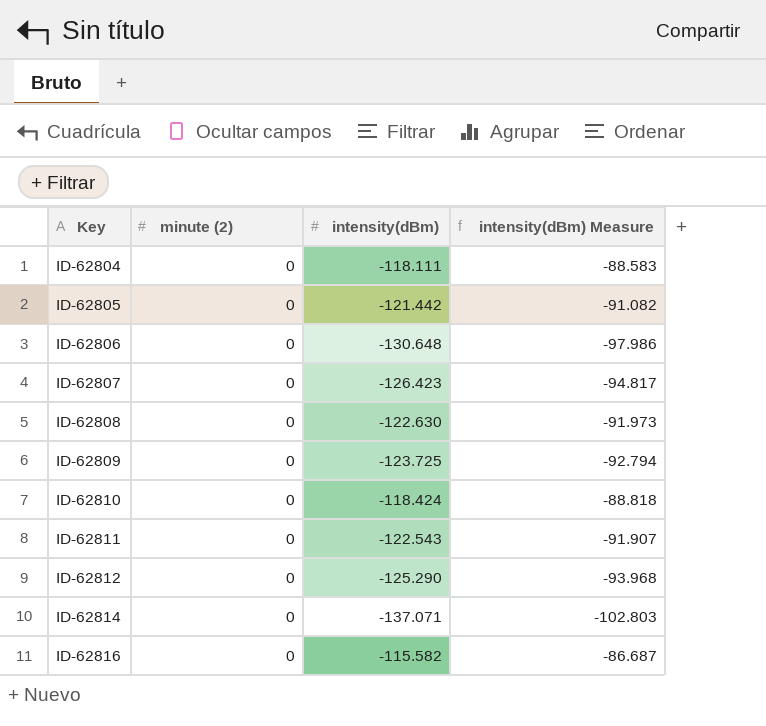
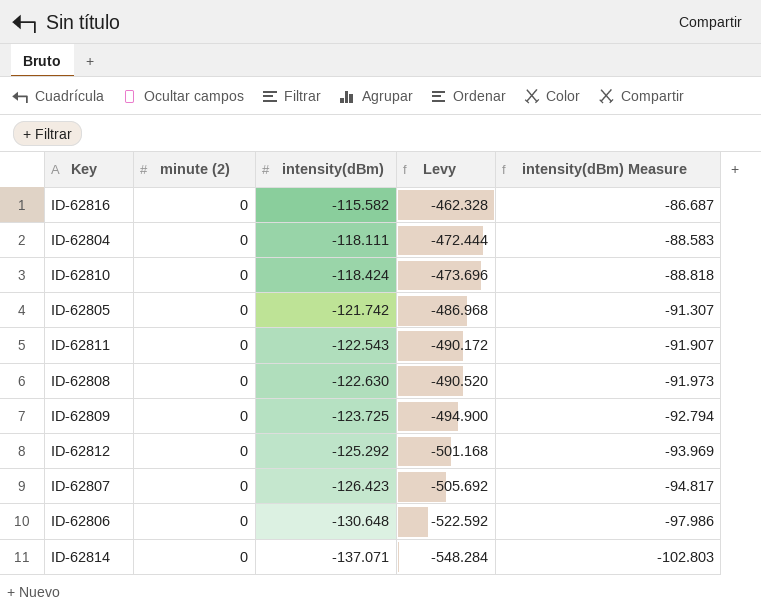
row order: Key ascending -> intensity(dBm) descending
column Levy | formula: none -> [intensity(dBm)] * 4
ID-62805 | intensity(dBm): -121.442 -> -121.742
ID-62805 | intensity(dBm) Measure: -91.082 -> -91.307
ID-62812 | intensity(dBm): -125.290 -> -125.292
ID-62812 | intensity(dBm) Measure: -93.968 -> -93.969

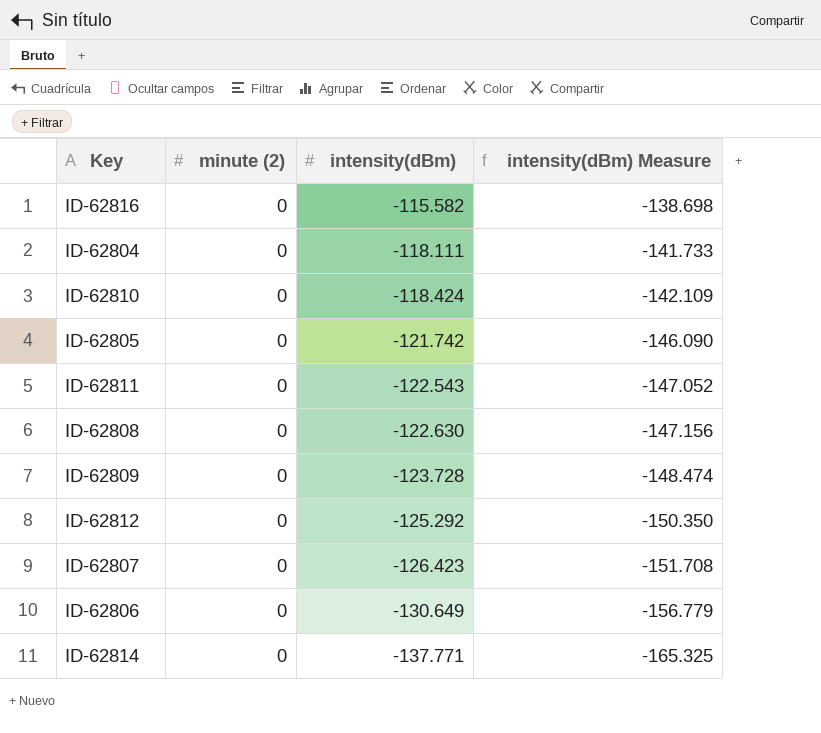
column Levy | formula: [intensity(dBm)] * 4 -> none
column intensity(dBm) Measure | formula: [intensity(dBm)] * 0.75 -> [intensity(dBm)] * 1.2
ID-62809 | intensity(dBm): -123.725 -> -123.728
ID-62806 | intensity(dBm): -130.648 -> -130.649
ID-62814 | intensity(dBm): -137.071 -> -137.771

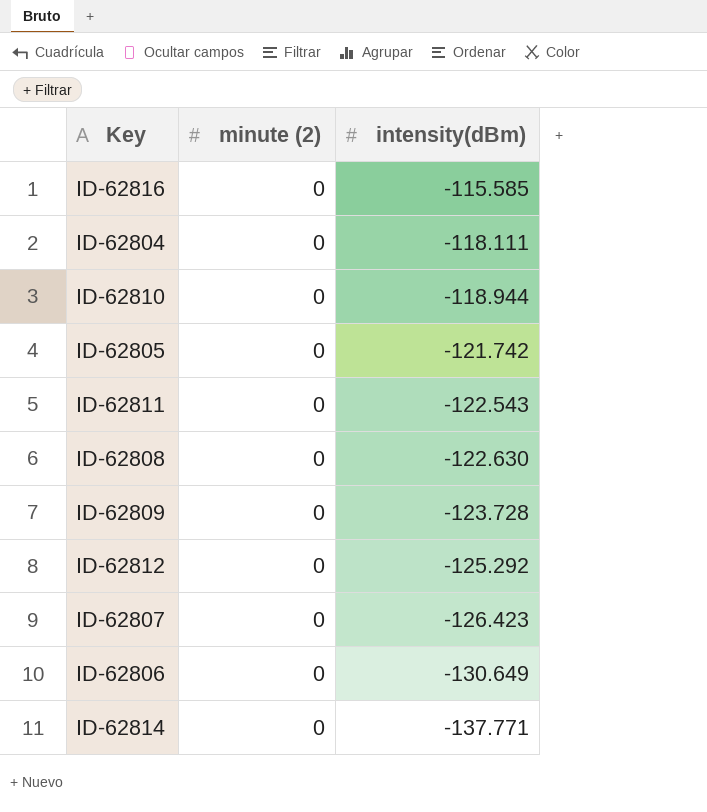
column intensity(dBm) Measure | formula: [intensity(dBm)] * 1.2 -> none
ID-62816 | intensity(dBm): -115.582 -> -115.585
ID-62810 | intensity(dBm): -118.424 -> -118.944

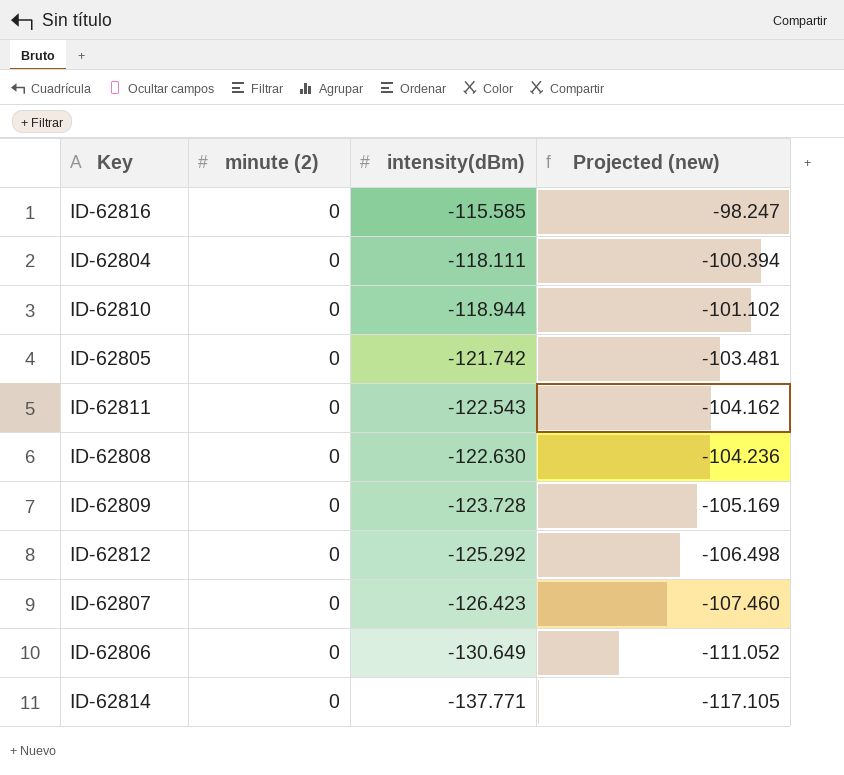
column Projected (new) | formula: none -> [intensity(dBm)] * 0.85

